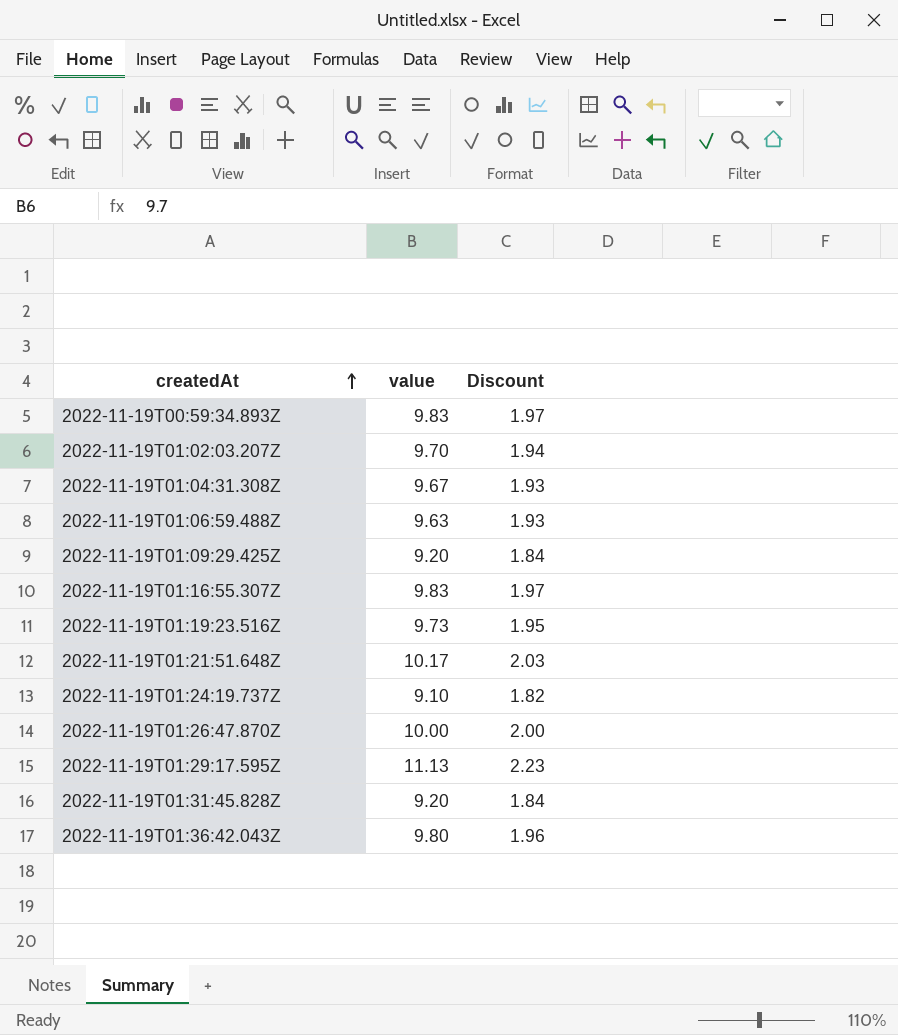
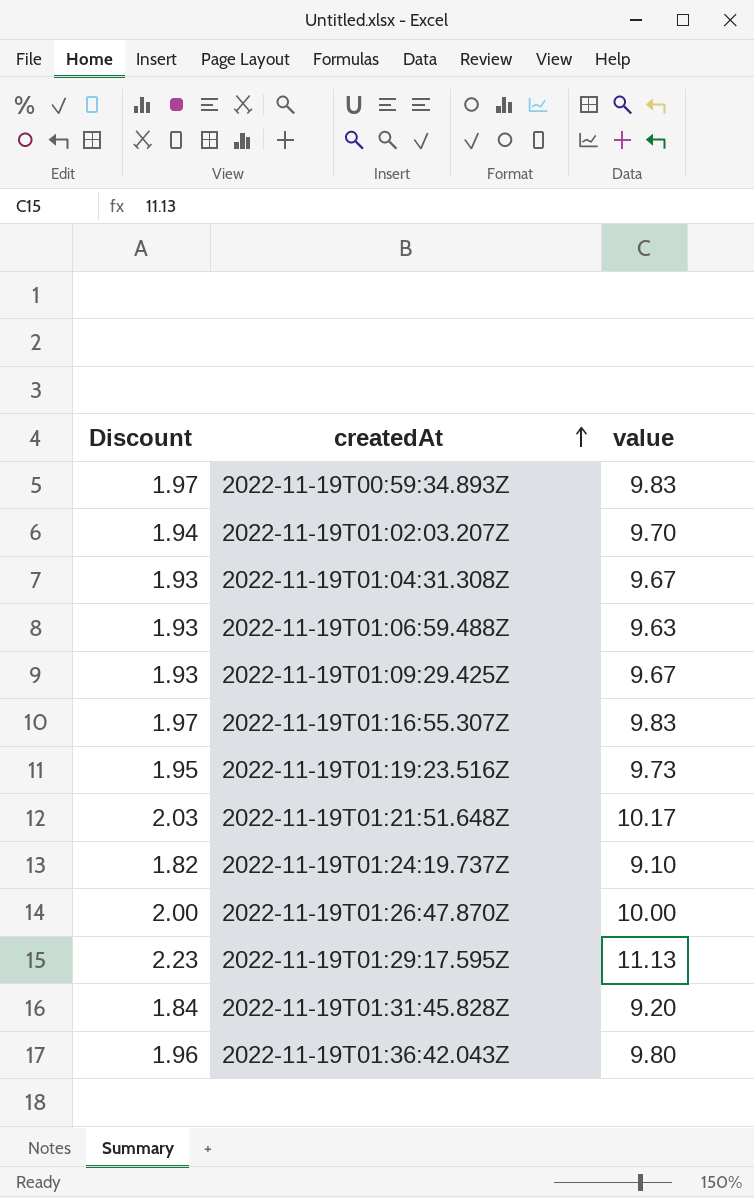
column Discount | position: 3 -> 1
2022-11-19T01:09:29.425Z | Discount: 1.84 -> 1.93
2022-11-19T01:09:29.425Z | value: 9.20 -> 9.67

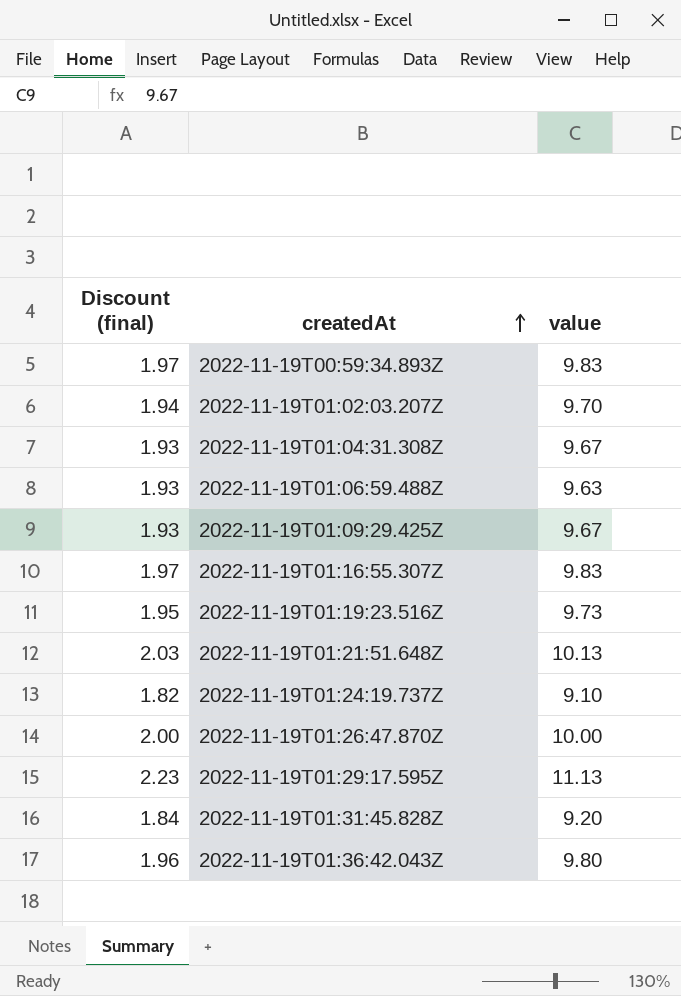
column name: Discount -> Discount (final)
2022-11-19T01:21:51.648Z | value: 10.17 -> 10.13

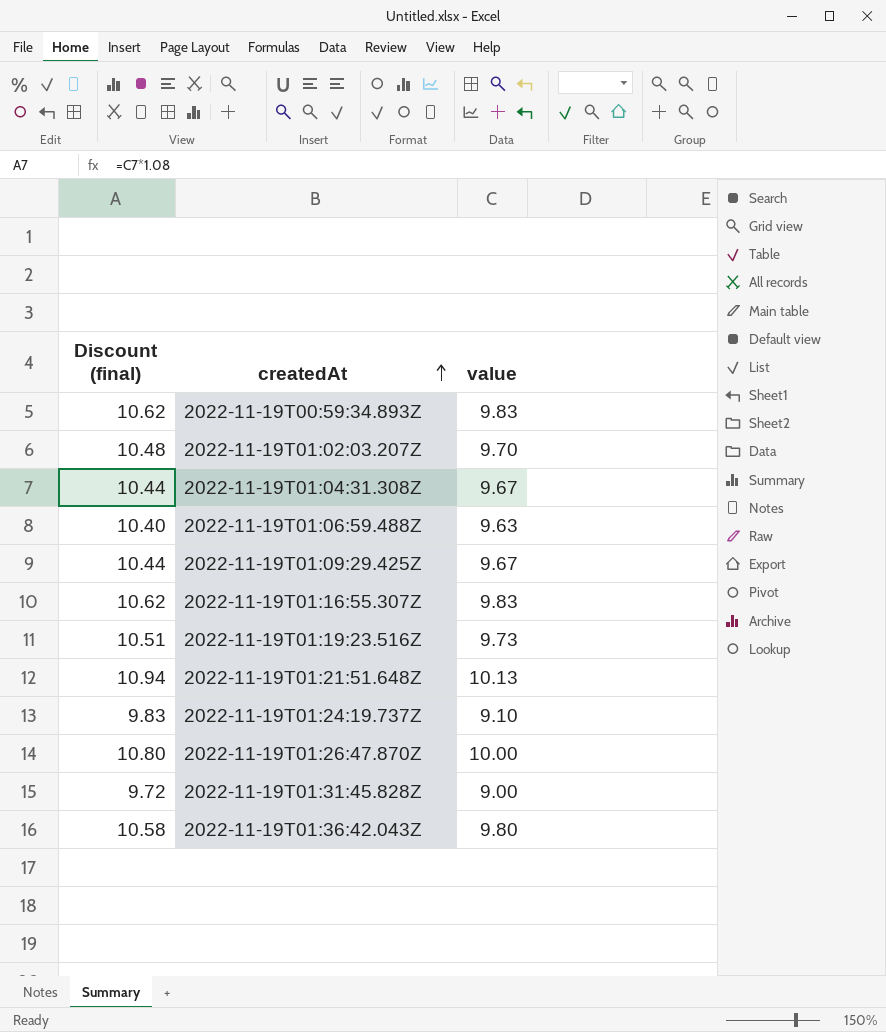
column Discount (final) | formula: [value] * 0.2 -> [value] * 1.08
row 2022-11-19T01:29:17.595Z: 2.23 | 11.13 -> none
2022-11-19T01:31:45.828Z | value: 9.20 -> 9.00

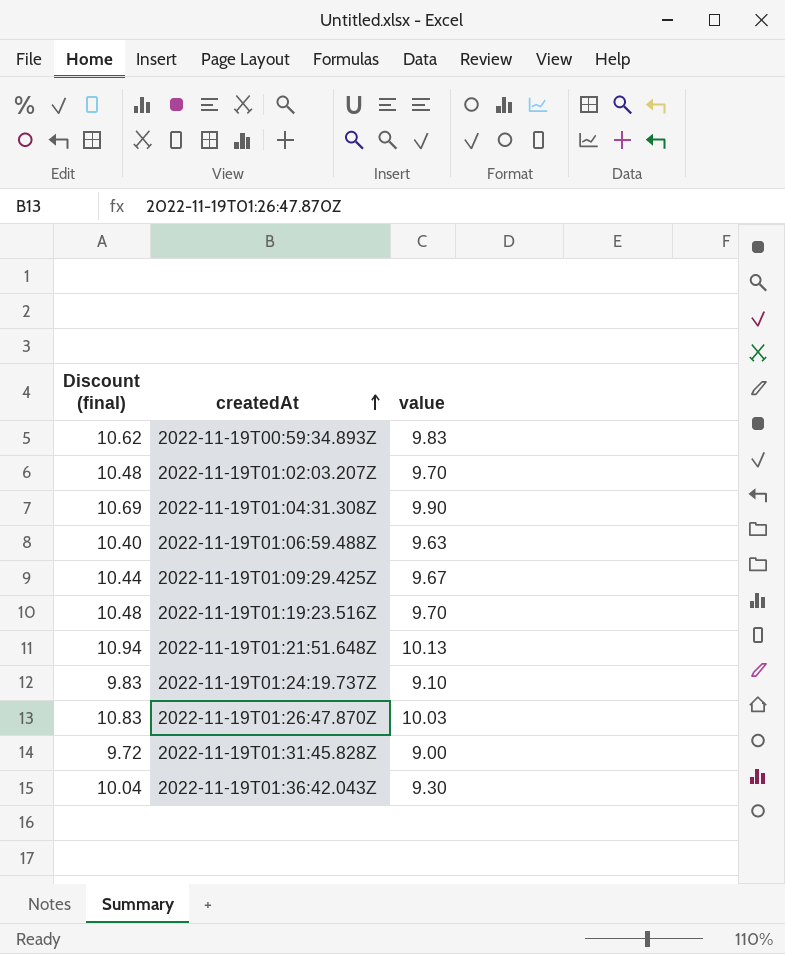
row 2022-11-19T01:16:55.307Z: 10.62 | 9.83 -> none
2022-11-19T01:04:31.308Z | Discount (final): 10.44 -> 10.69
2022-11-19T01:04:31.308Z | value: 9.67 -> 9.90
2022-11-19T01:19:23.516Z | Discount (final): 10.51 -> 10.48
2022-11-19T01:19:23.516Z | value: 9.73 -> 9.70
2022-11-19T01:26:47.870Z | Discount (final): 10.80 -> 10.83
2022-11-19T01:26:47.870Z | value: 10.00 -> 10.03
2022-11-19T01:36:42.043Z | Discount (final): 10.58 -> 10.04
2022-11-19T01:36:42.043Z | value: 9.80 -> 9.30

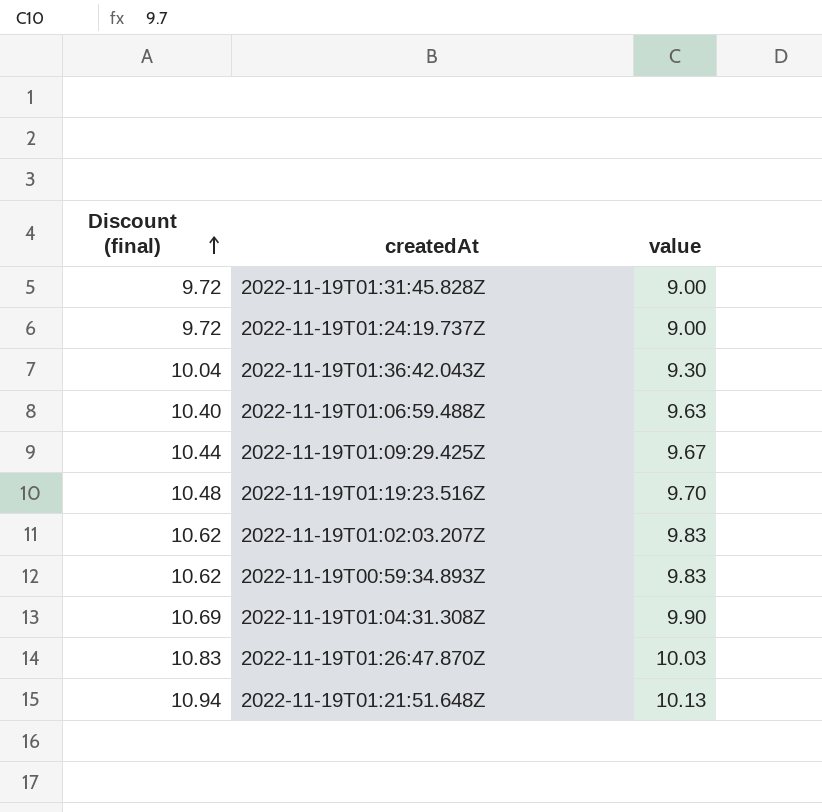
row order: createdAt ascending -> Discount (final) ascending
2022-11-19T01:24:19.737Z | Discount (final): 9.83 -> 9.72
2022-11-19T01:24:19.737Z | value: 9.10 -> 9.00
2022-11-19T01:02:03.207Z | Discount (final): 10.48 -> 10.62
2022-11-19T01:02:03.207Z | value: 9.70 -> 9.83

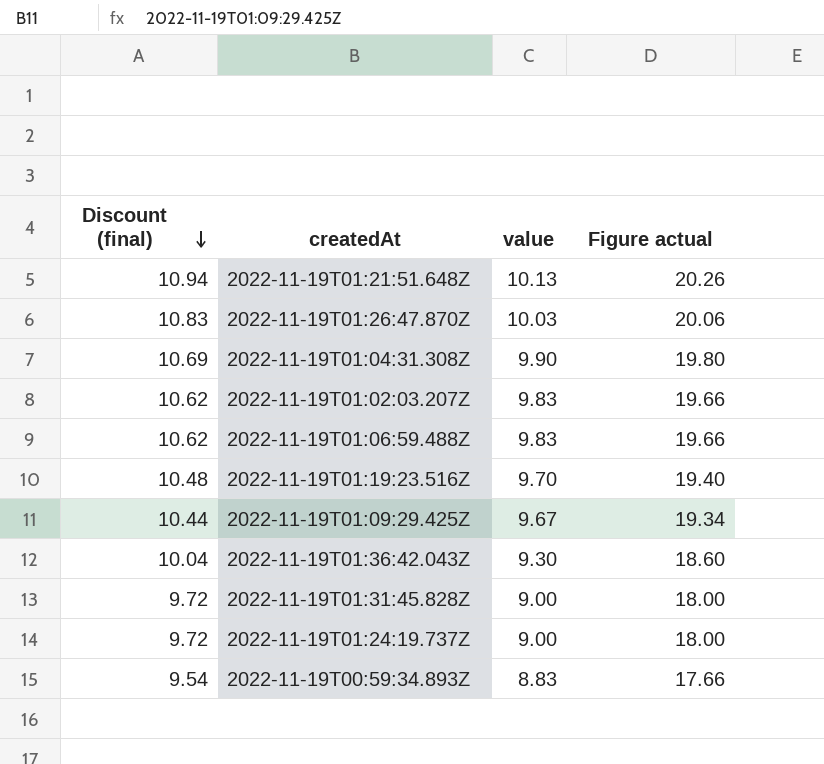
row order: Discount (final) ascending -> Discount (final) descending
column Figure actual | formula: none -> [value] * 2
2022-11-19T01:06:59.488Z | Discount (final): 10.40 -> 10.62
2022-11-19T01:06:59.488Z | value: 9.63 -> 9.83
2022-11-19T00:59:34.893Z | Discount (final): 10.62 -> 9.54
2022-11-19T00:59:34.893Z | value: 9.83 -> 8.83

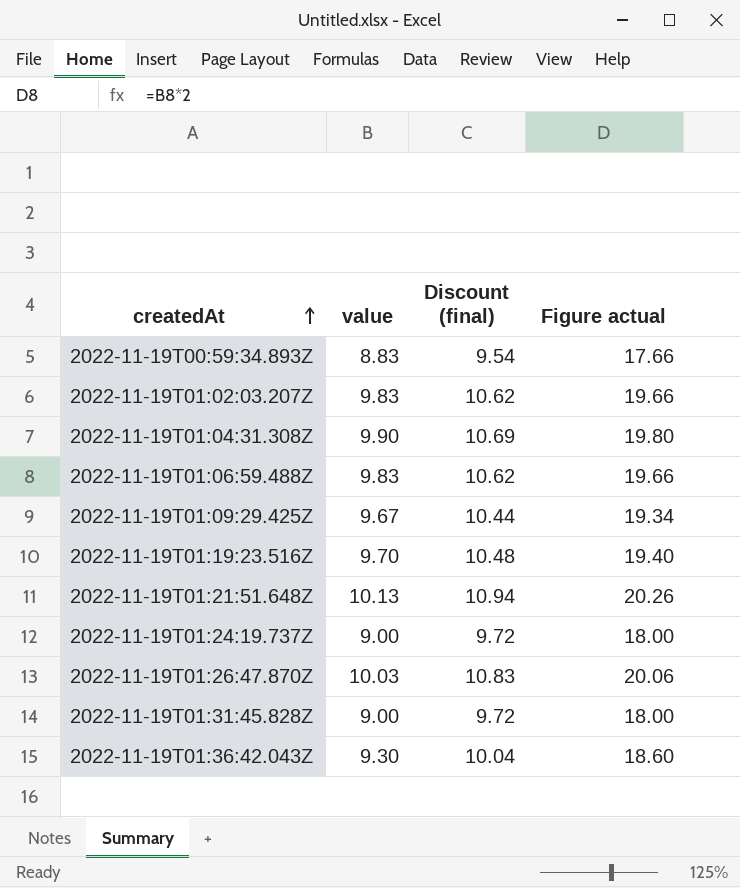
row order: Discount (final) descending -> createdAt ascending
column Discount (final) | position: 1 -> 3

